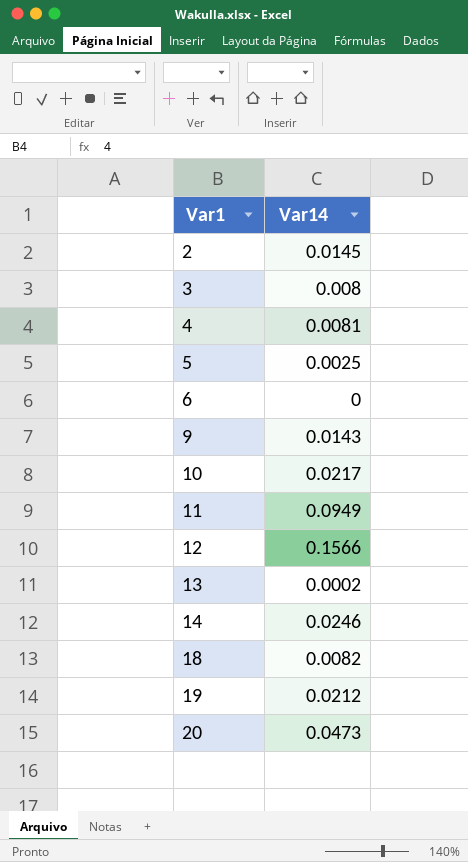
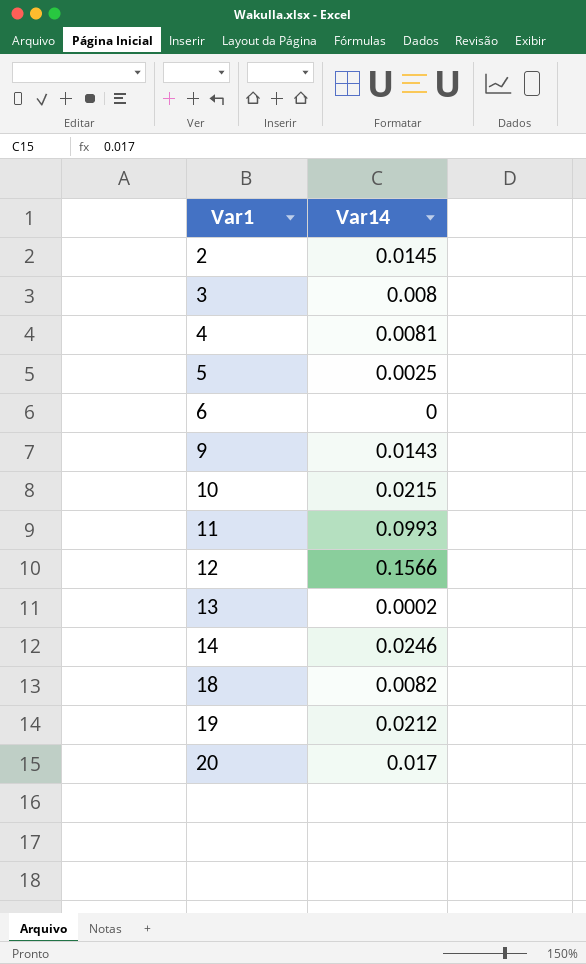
10 | Var14: 0.0217 -> 0.0215
11 | Var14: 0.0949 -> 0.0993
20 | Var14: 0.0473 -> 0.017

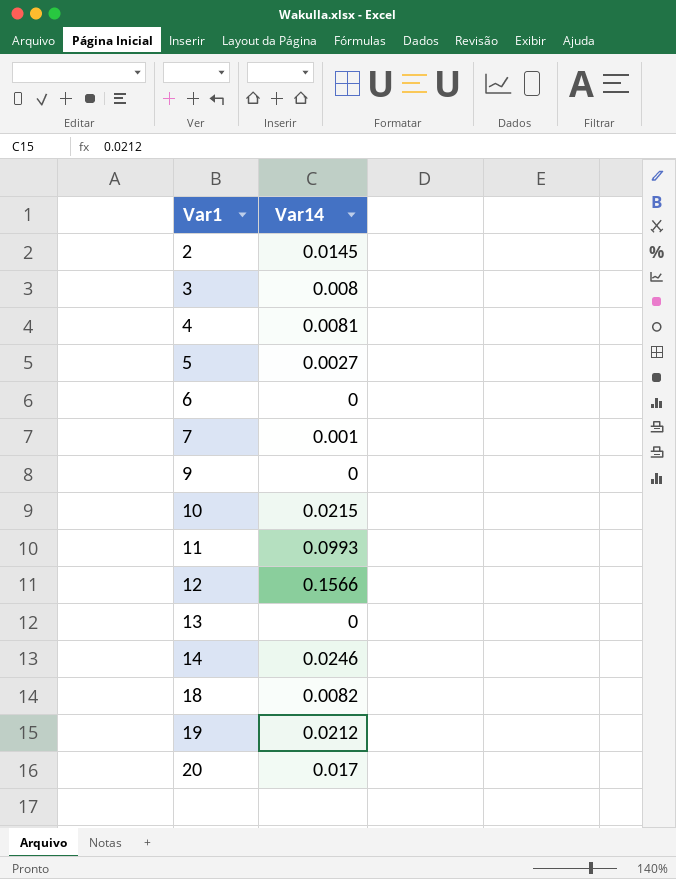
5 | Var14: 0.0025 -> 0.0027
row 7: none -> 0.001
9 | Var14: 0.0143 -> 0
13 | Var14: 0.0002 -> 0

